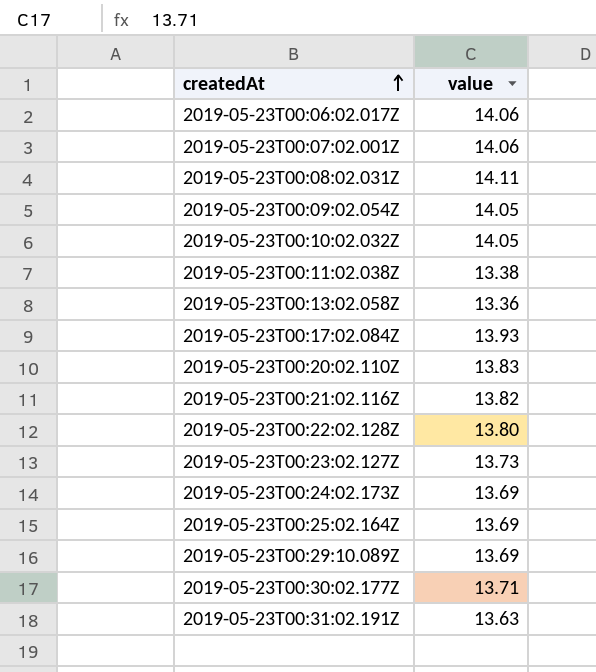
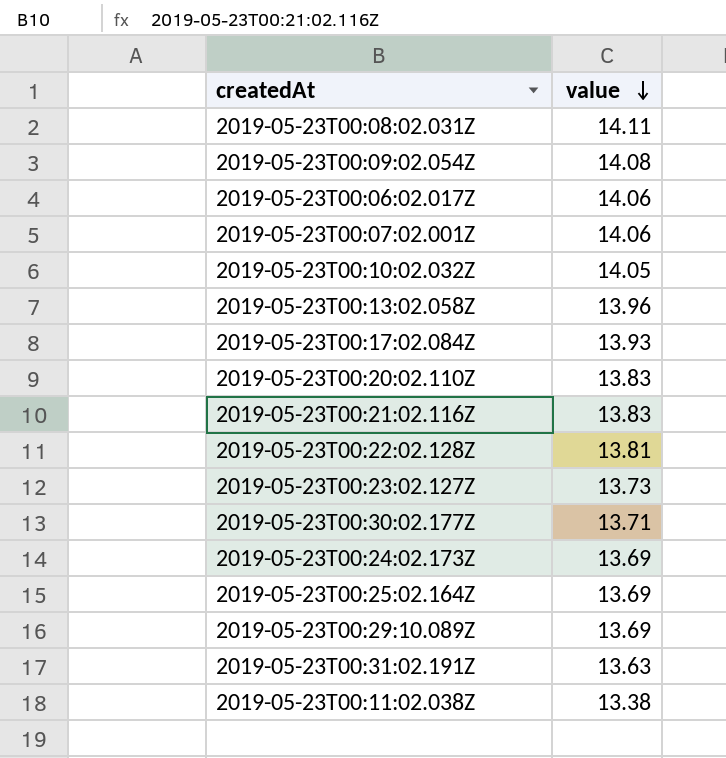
row order: createdAt ascending -> value descending
2019-05-23T00:09:02.054Z | value: 14.05 -> 14.08
2019-05-23T00:13:02.058Z | value: 13.36 -> 13.96
2019-05-23T00:21:02.116Z | value: 13.82 -> 13.83
2019-05-23T00:22:02.128Z | value: 13.80 -> 13.81

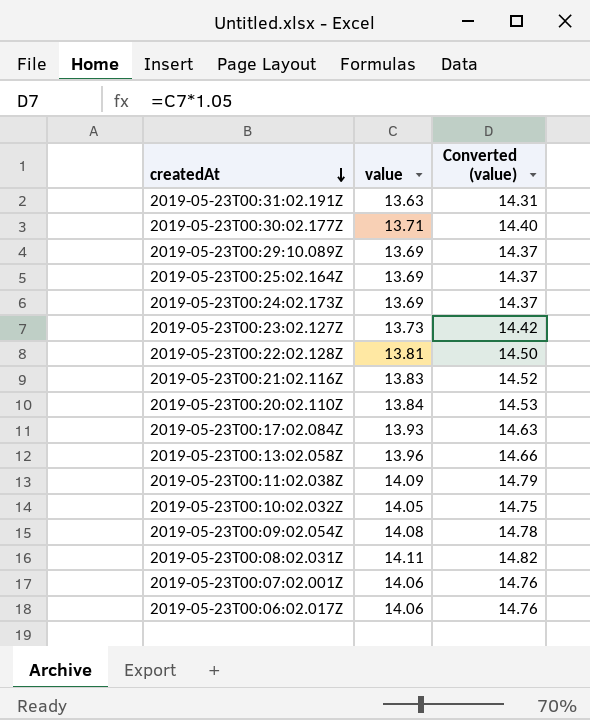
row order: value descending -> createdAt descending
column Converted (value) | formula: none -> [value] * 1.05
2019-05-23T00:20:02.110Z | value: 13.83 -> 13.84
2019-05-23T00:11:02.038Z | value: 13.38 -> 14.09

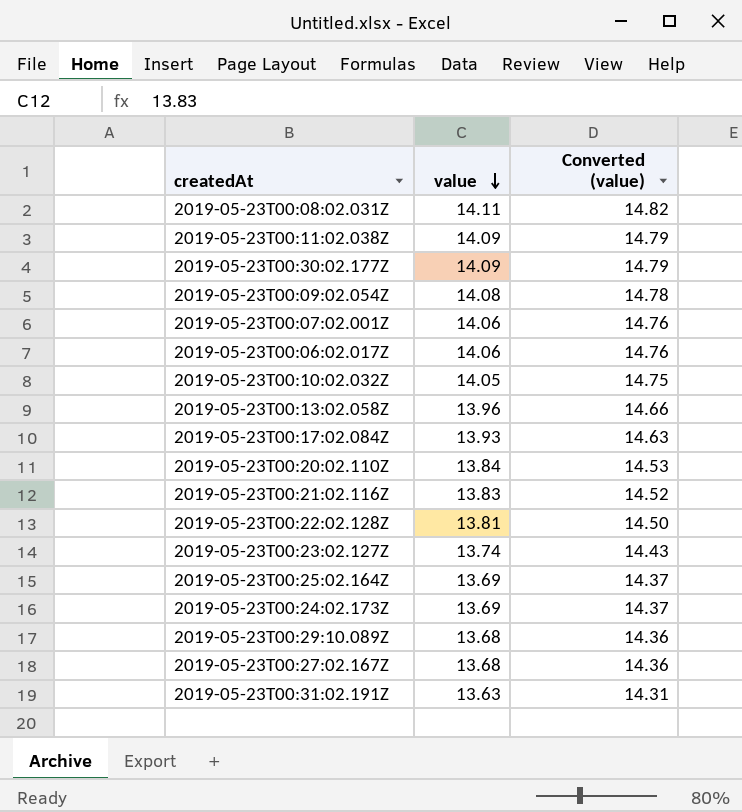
row order: createdAt descending -> value descending
2019-05-23T00:30:02.177Z | value: 13.71 -> 14.09
2019-05-23T00:30:02.177Z | Converted (value): 14.40 -> 14.79
2019-05-23T00:23:02.127Z | value: 13.73 -> 13.74
2019-05-23T00:23:02.127Z | Converted (value): 14.42 -> 14.43
2019-05-23T00:29:10.089Z | value: 13.69 -> 13.68
2019-05-23T00:29:10.089Z | Converted (value): 14.37 -> 14.36
row 2019-05-23T00:27:02.167Z: none -> 13.68 | 14.36

